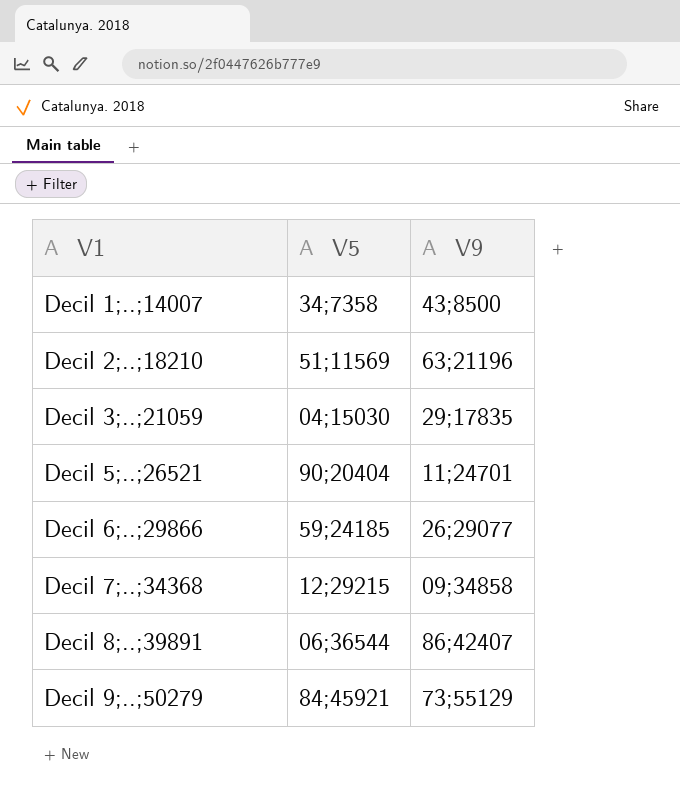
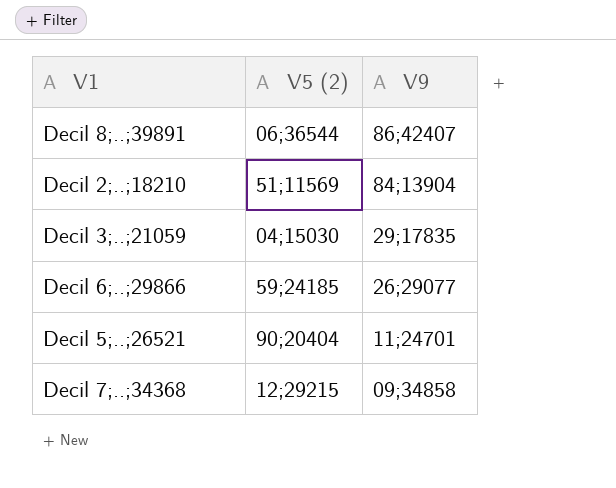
row order: V1 ascending -> V9 descending
column name: V5 -> V5 (2)
row Decil 1;..;14007: 34;7358 | 43;8500 -> none
row Decil 9;..;50279: 84;45921 | 73;55129 -> none
Decil 2;..;18210 | V9: 63;21196 -> 84;13904

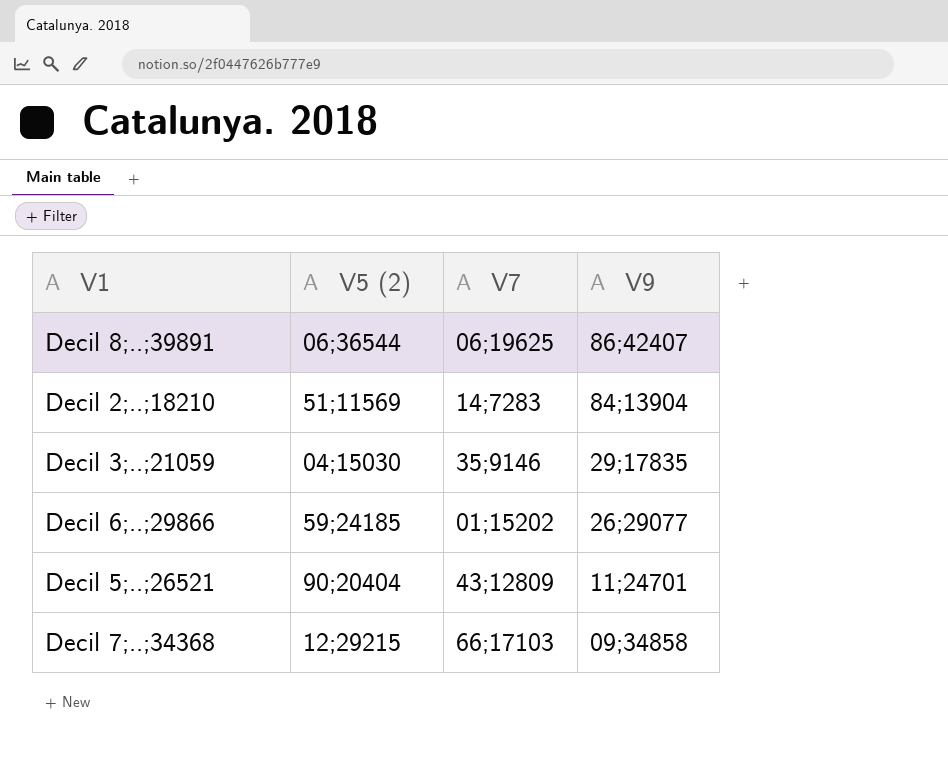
column V7 | position: none -> 3

